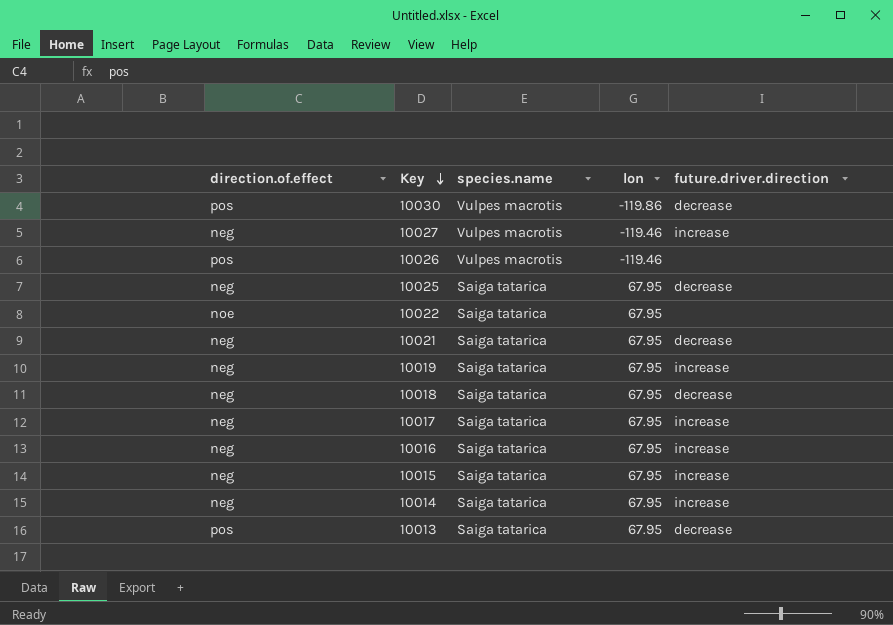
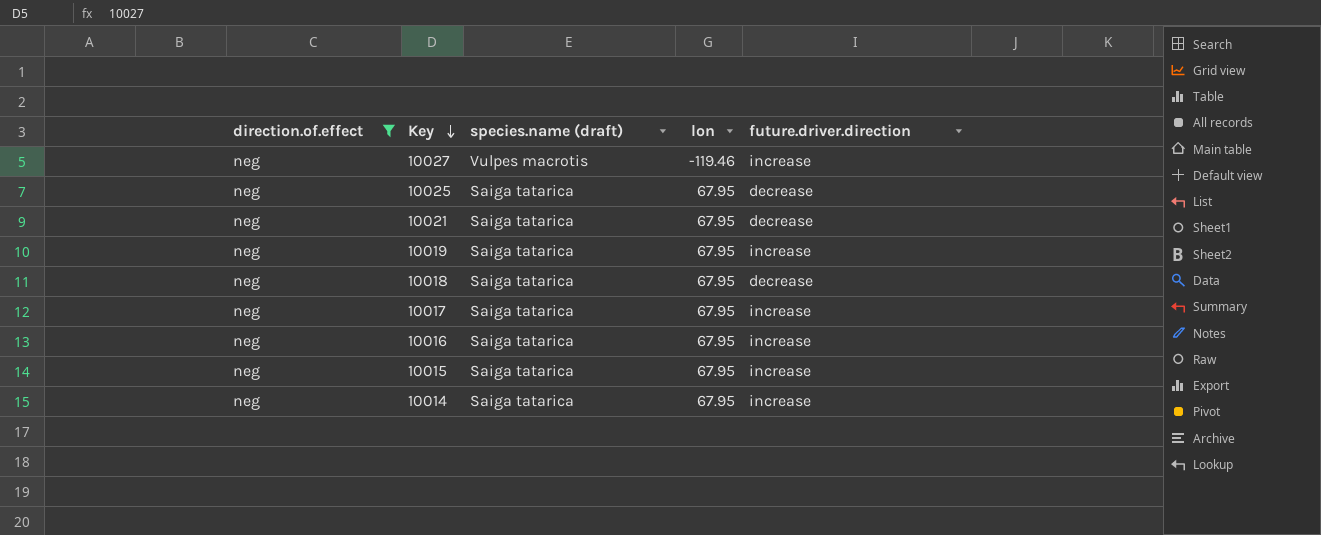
filter: none -> direction.of.effect = neg
column name: species.name -> species.name (draft)

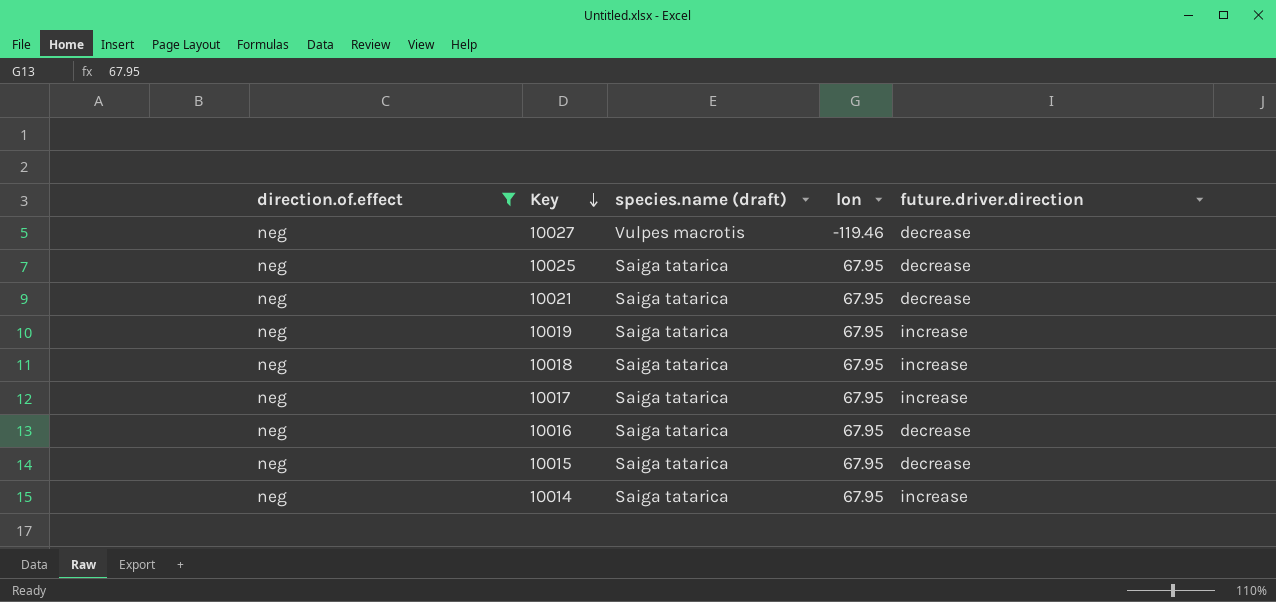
10027 | future.driver.direction: increase -> decrease
10018 | future.driver.direction: decrease -> increase
10016 | future.driver.direction: increase -> decrease
10015 | future.driver.direction: increase -> decrease

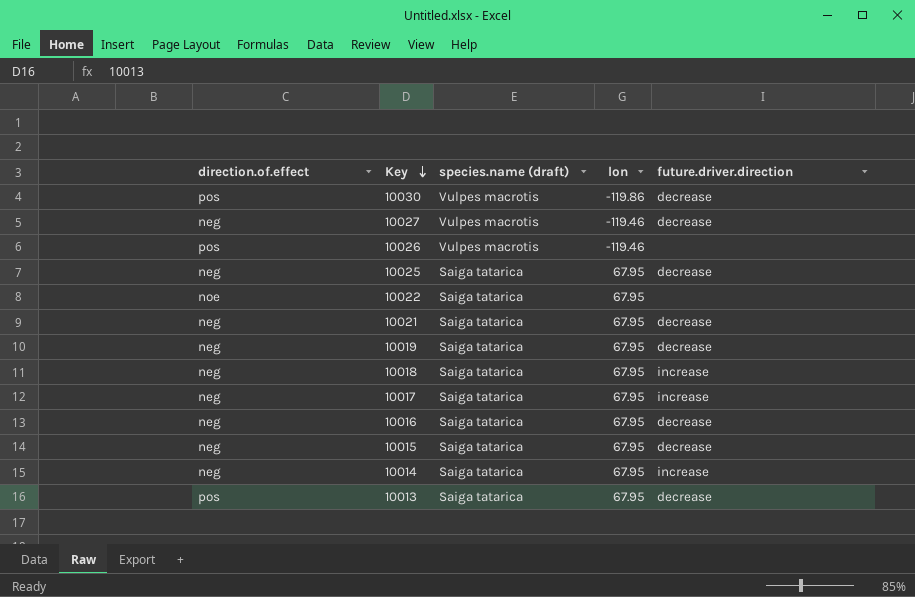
filter: direction.of.effect = neg -> none
10019 | future.driver.direction: increase -> decrease

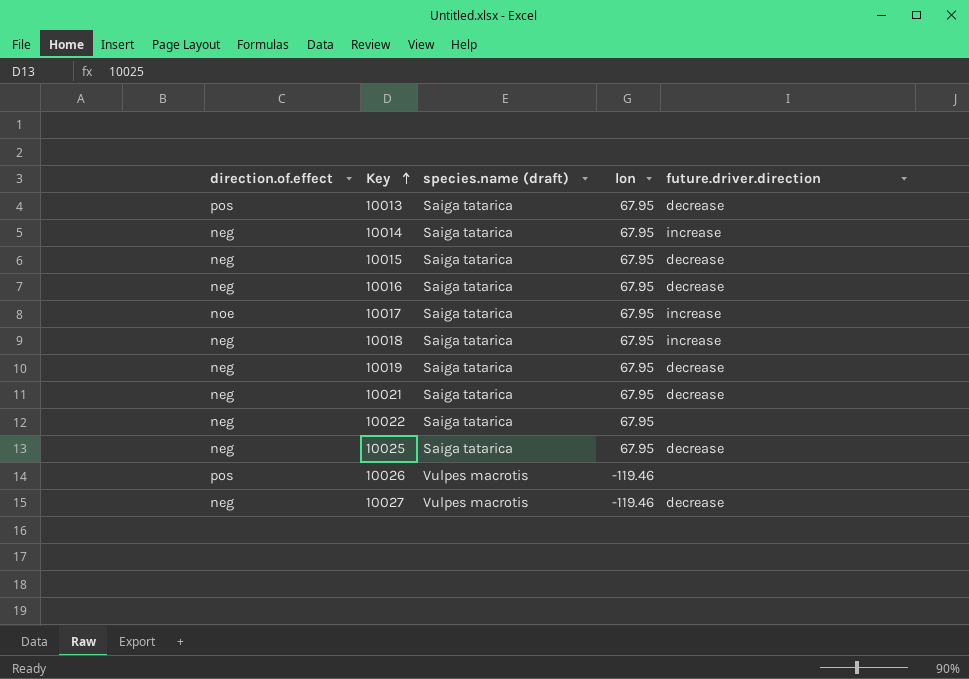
row order: Key descending -> Key ascending
row 10030: pos | Vulpes macrotis | -119.86 | decrease -> none
10017 | direction.of.effect: neg -> noe
10022 | direction.of.effect: noe -> neg

